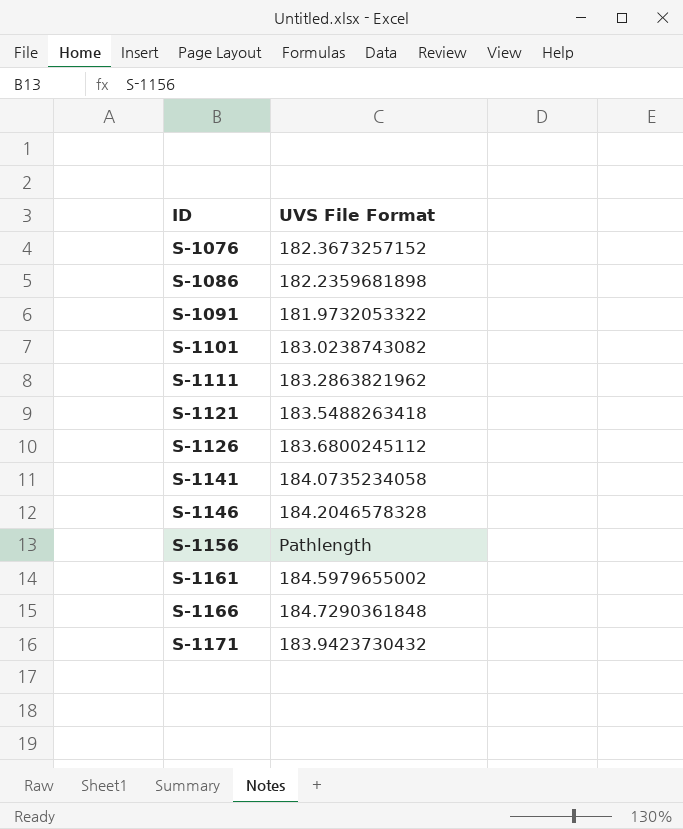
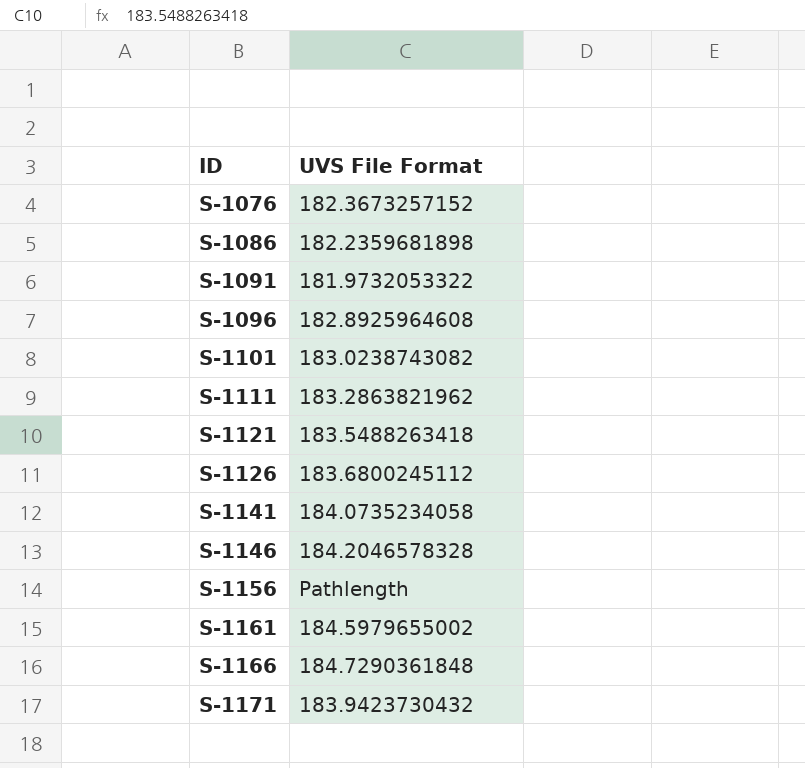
row S-1096: none -> 182.8925964608

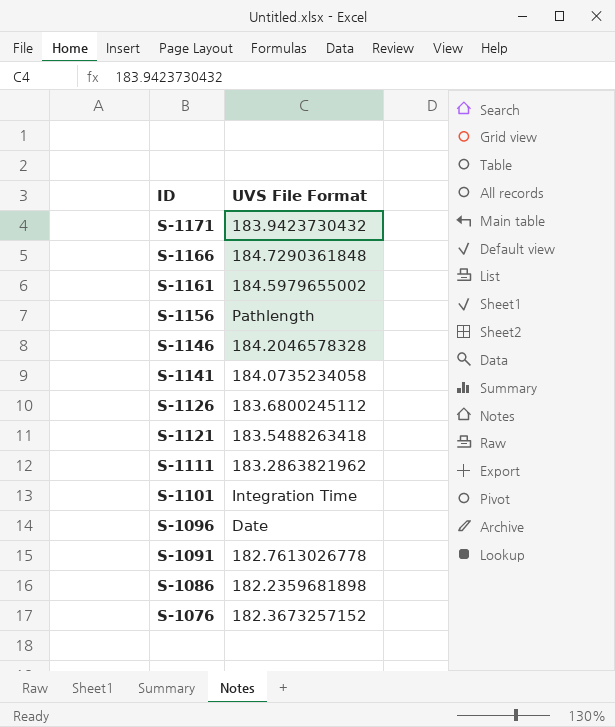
row order: ID ascending -> ID descending
S-1101 | UVS File Format: 183.0238743082 -> Integration Time
S-1096 | UVS File Format: 182.8925964608 -> Date
S-1091 | UVS File Format: 181.9732053322 -> 182.7613026778

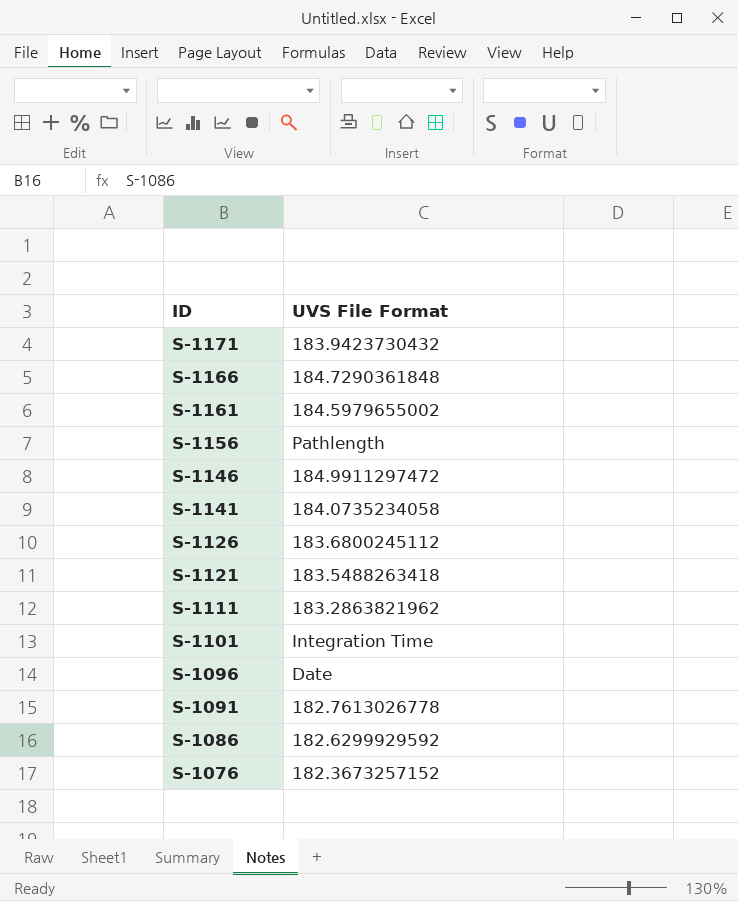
S-1146 | UVS File Format: 184.2046578328 -> 184.9911297472
S-1086 | UVS File Format: 182.2359681898 -> 182.6299929592

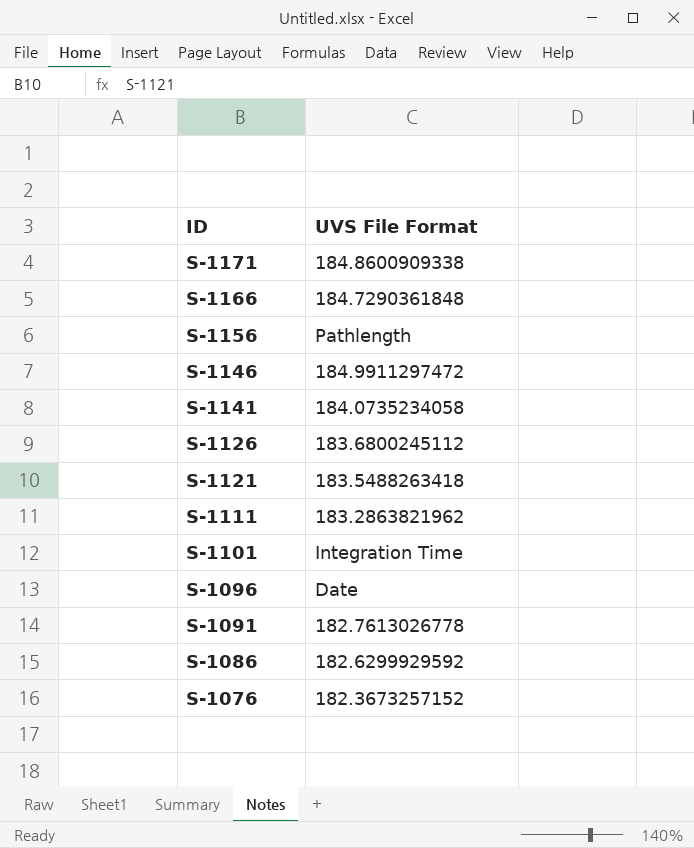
row S-1161: 184.5979655002 -> none
S-1171 | UVS File Format: 183.9423730432 -> 184.8600909338

